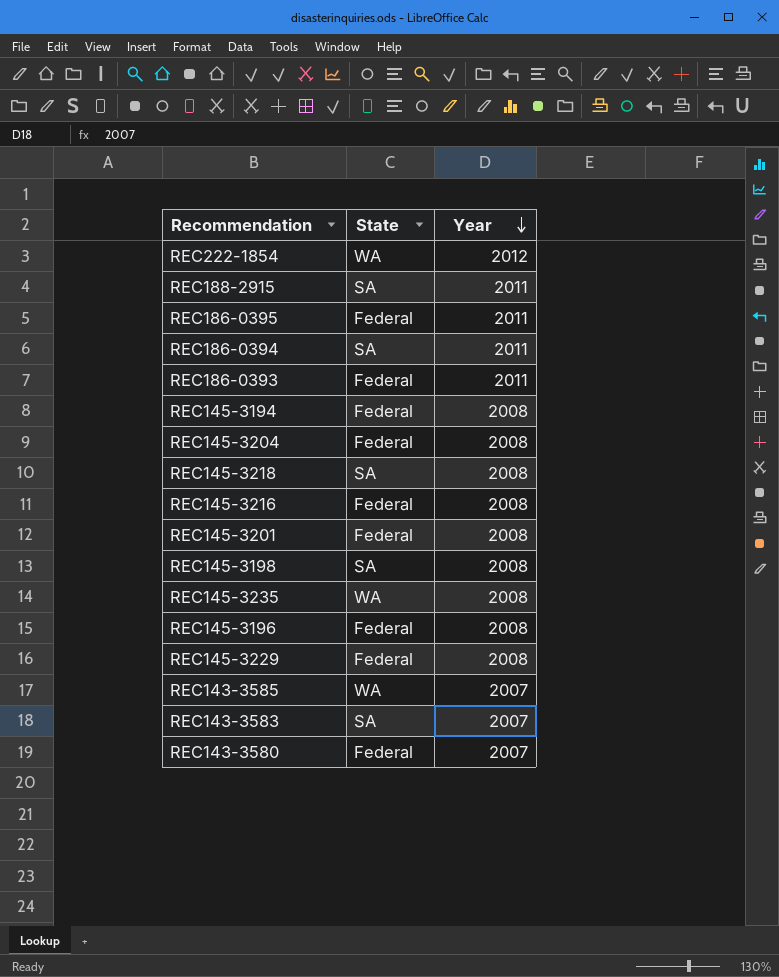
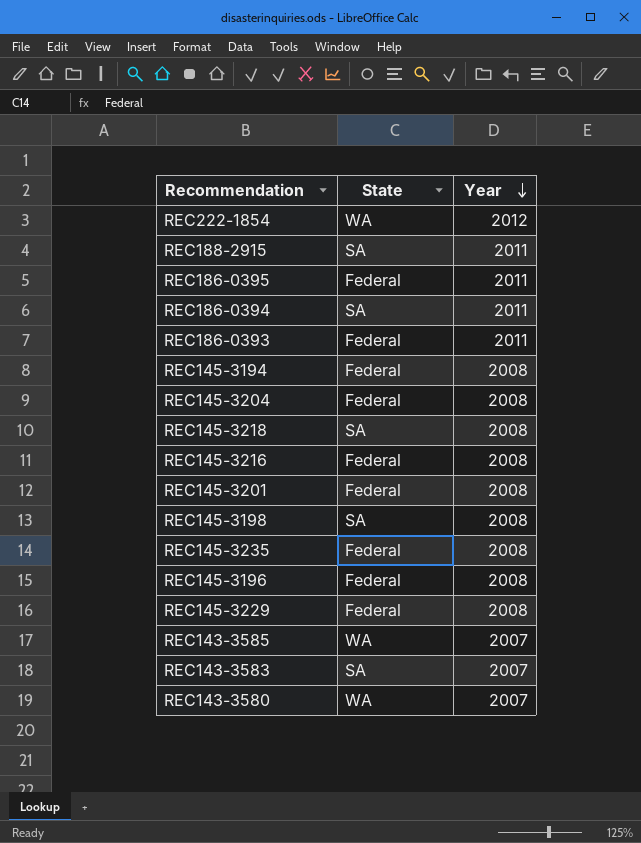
REC145-3235 | State: WA -> Federal
REC143-3580 | State: Federal -> WA

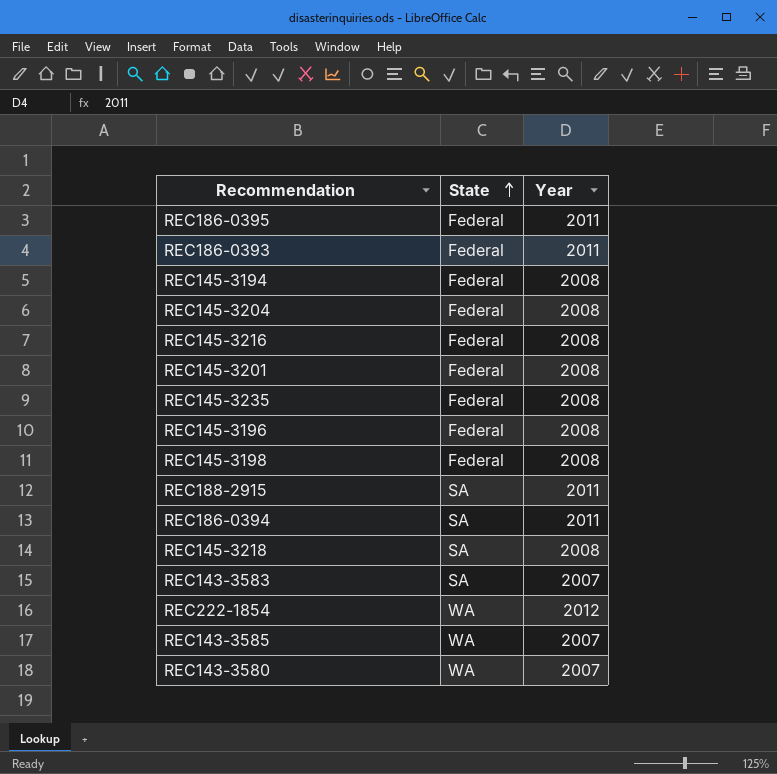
row order: Year descending -> State ascending
row REC145-3229: Federal | 2008 -> none
REC145-3198 | State: SA -> Federal

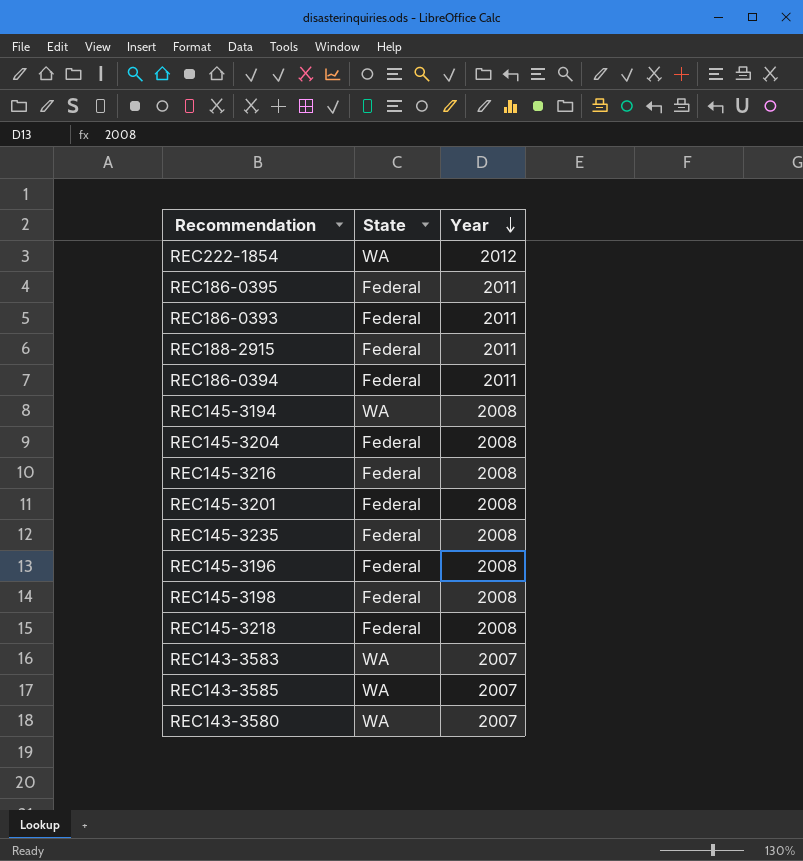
row order: State ascending -> Year descending
REC188-2915 | State: SA -> Federal
REC186-0394 | State: SA -> Federal
REC145-3194 | State: Federal -> WA
REC145-3218 | State: SA -> Federal
REC143-3583 | State: SA -> WA

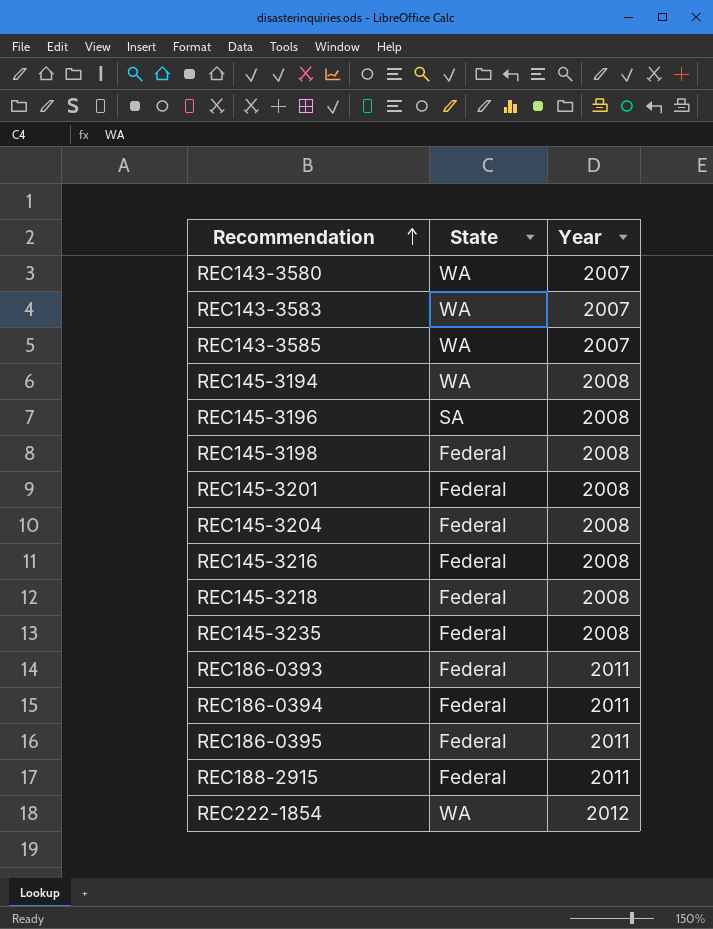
row order: Year descending -> Recommendation ascending
REC145-3196 | State: Federal -> SA

